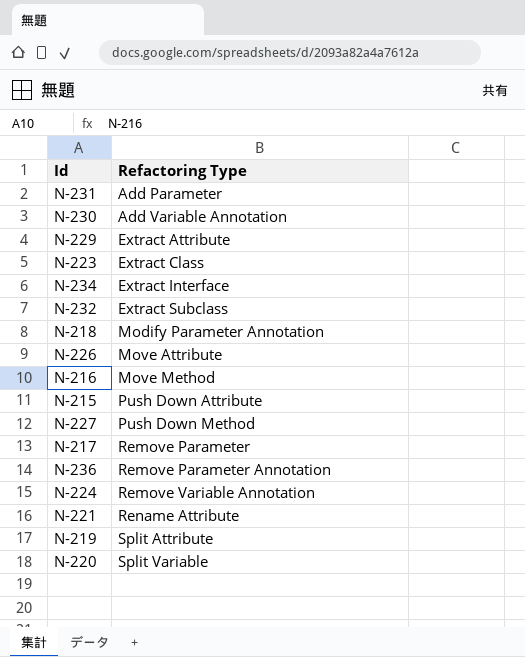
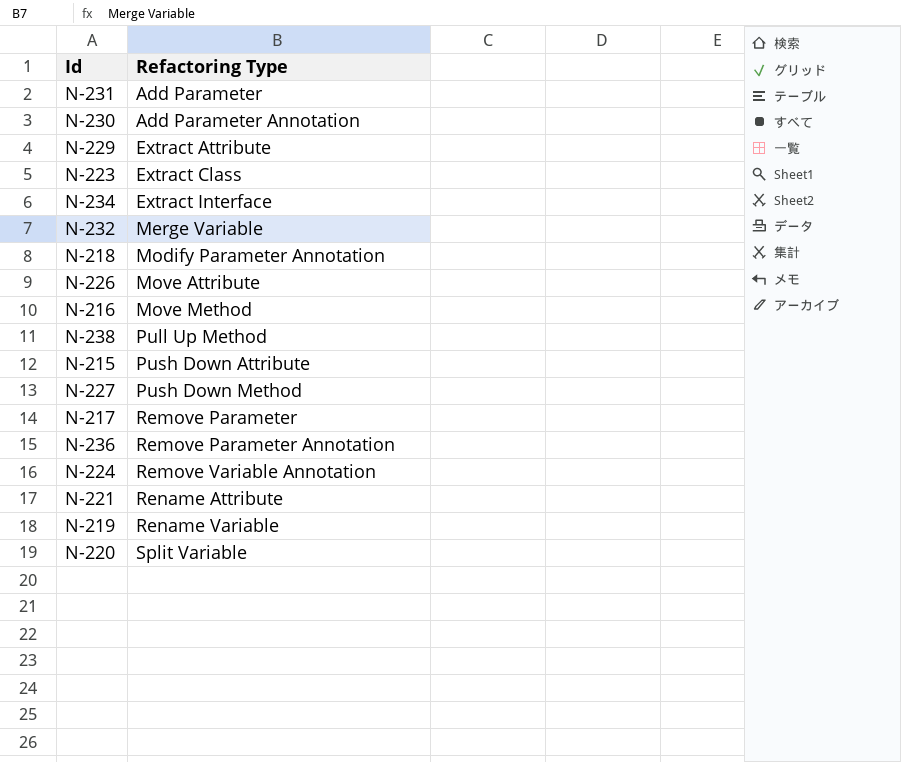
N-230 | Refactoring Type: Add Variable Annotation -> Add Parameter Annotation
N-232 | Refactoring Type: Extract Subclass -> Merge Variable
row N-238: none -> Pull Up Method
N-219 | Refactoring Type: Split Attribute -> Rename Variable

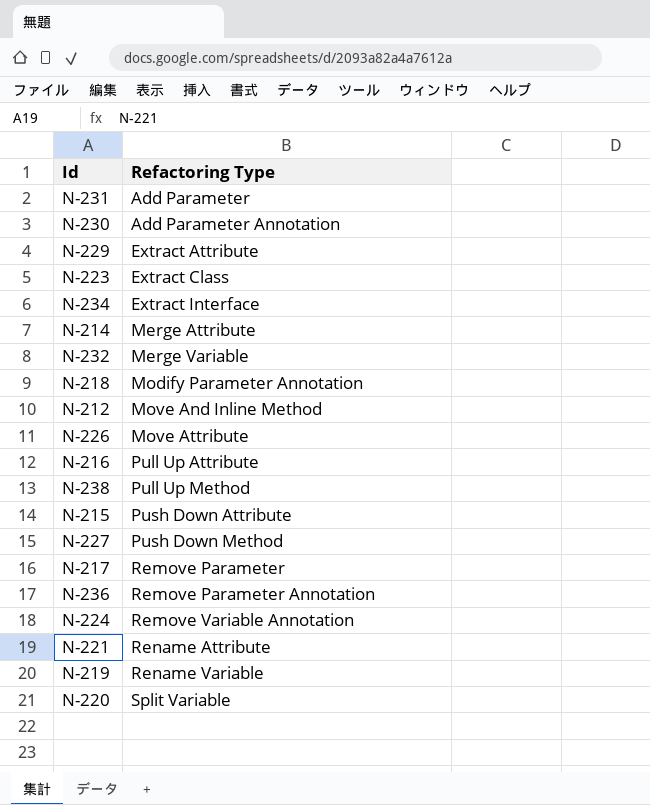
row N-214: none -> Merge Attribute
row N-212: none -> Move And Inline Method
N-216 | Refactoring Type: Move Method -> Pull Up Attribute

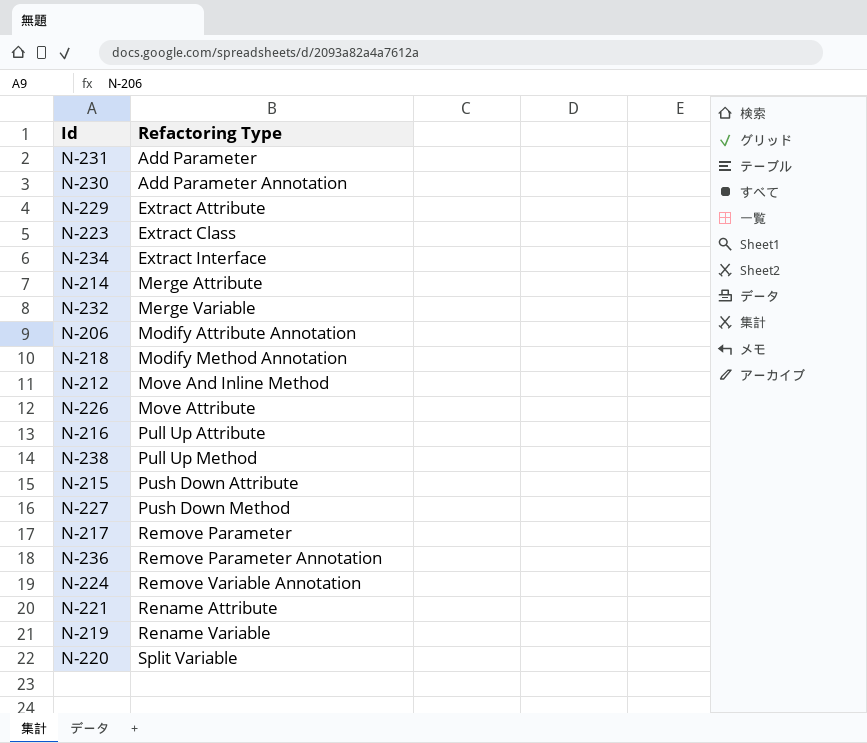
row N-206: none -> Modify Attribute Annotation
N-218 | Refactoring Type: Modify Parameter Annotation -> Modify Method Annotation

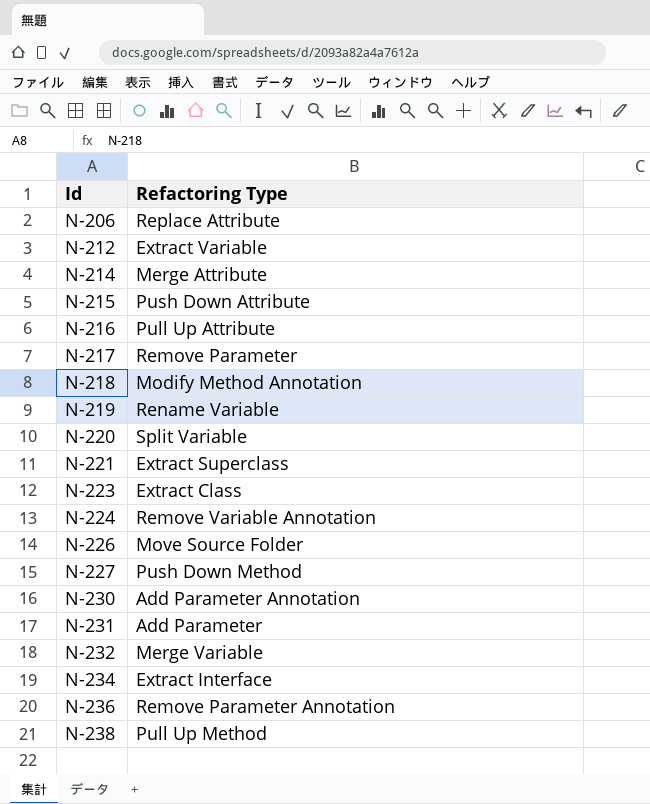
row order: Refactoring Type ascending -> Id ascending
row N-229: Extract Attribute -> none
N-206 | Refactoring Type: Modify Attribute Annotation -> Replace Attribute
N-212 | Refactoring Type: Move And Inline Method -> Extract Variable
N-221 | Refactoring Type: Rename Attribute -> Extract Superclass
N-226 | Refactoring Type: Move Attribute -> Move Source Folder

